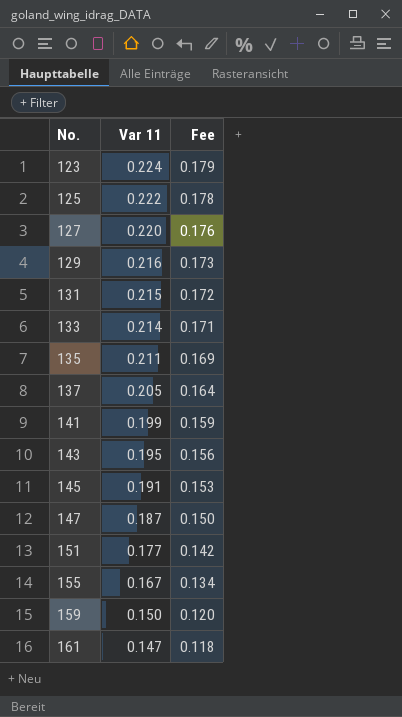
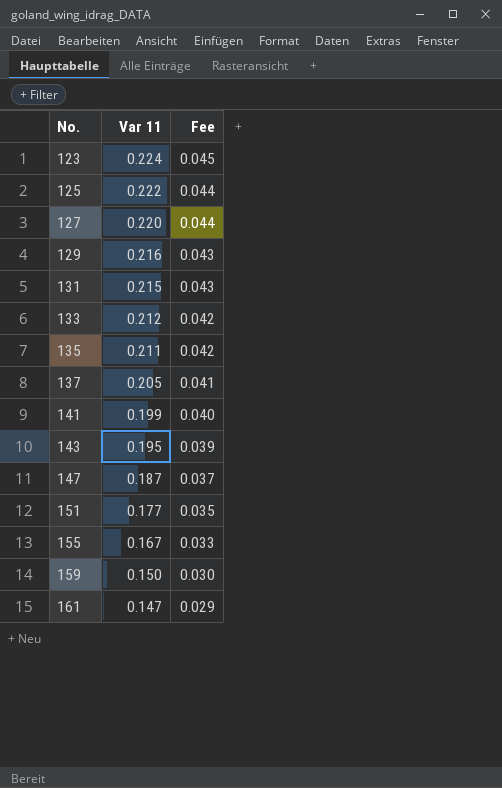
column Fee | formula: [Var 11] * 0.8 -> [Var 11] * 0.2
row 145: 0.191 | 0.153 -> none
133 | Var 11: 0.214 -> 0.212

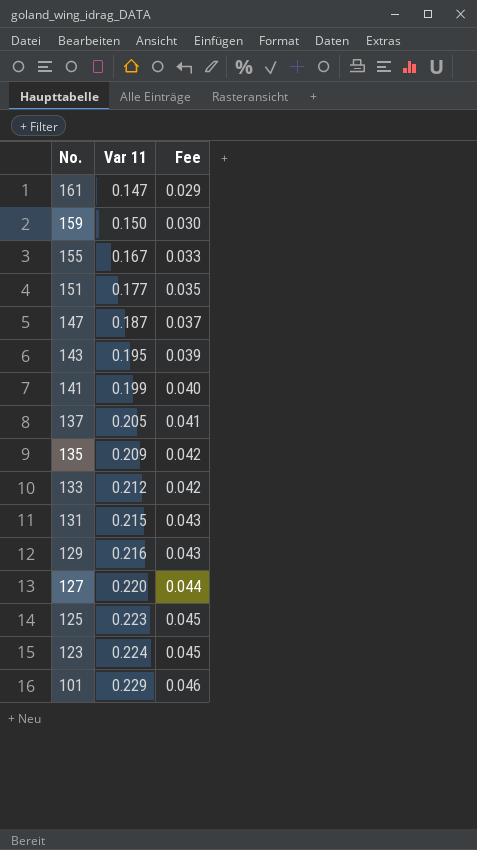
row order: No. ascending -> No. descending
135 | Var 11: 0.211 -> 0.209
125 | Var 11: 0.222 -> 0.223
125 | Fee: 0.044 -> 0.045
row 101: none -> 0.229 | 0.046

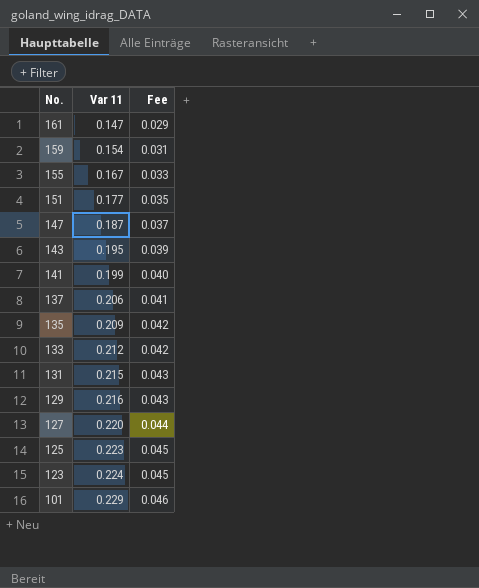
159 | Var 11: 0.150 -> 0.154
159 | Fee: 0.030 -> 0.031
137 | Var 11: 0.205 -> 0.206

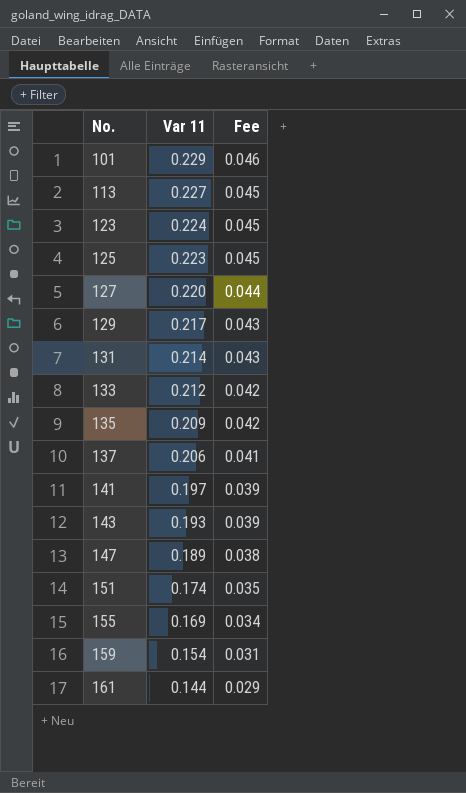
row order: No. descending -> No. ascending
row 113: none -> 0.227 | 0.045
129 | Var 11: 0.216 -> 0.217
131 | Var 11: 0.215 -> 0.214
141 | Var 11: 0.199 -> 0.197
141 | Fee: 0.040 -> 0.039
143 | Var 11: 0.195 -> 0.193
147 | Var 11: 0.187 -> 0.189
147 | Fee: 0.037 -> 0.038
151 | Var 11: 0.177 -> 0.174
155 | Var 11: 0.167 -> 0.169
155 | Fee: 0.033 -> 0.034
161 | Var 11: 0.147 -> 0.144

